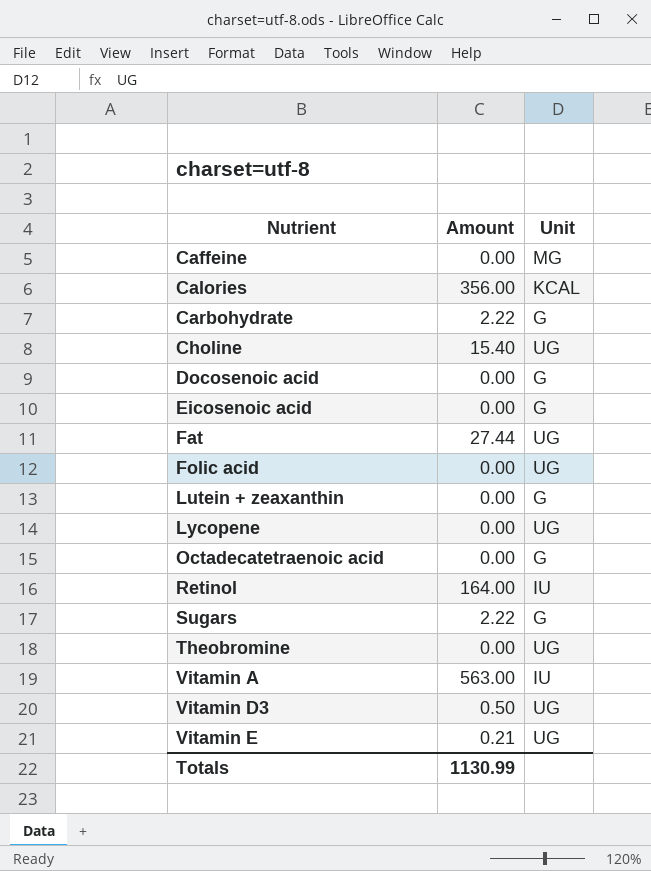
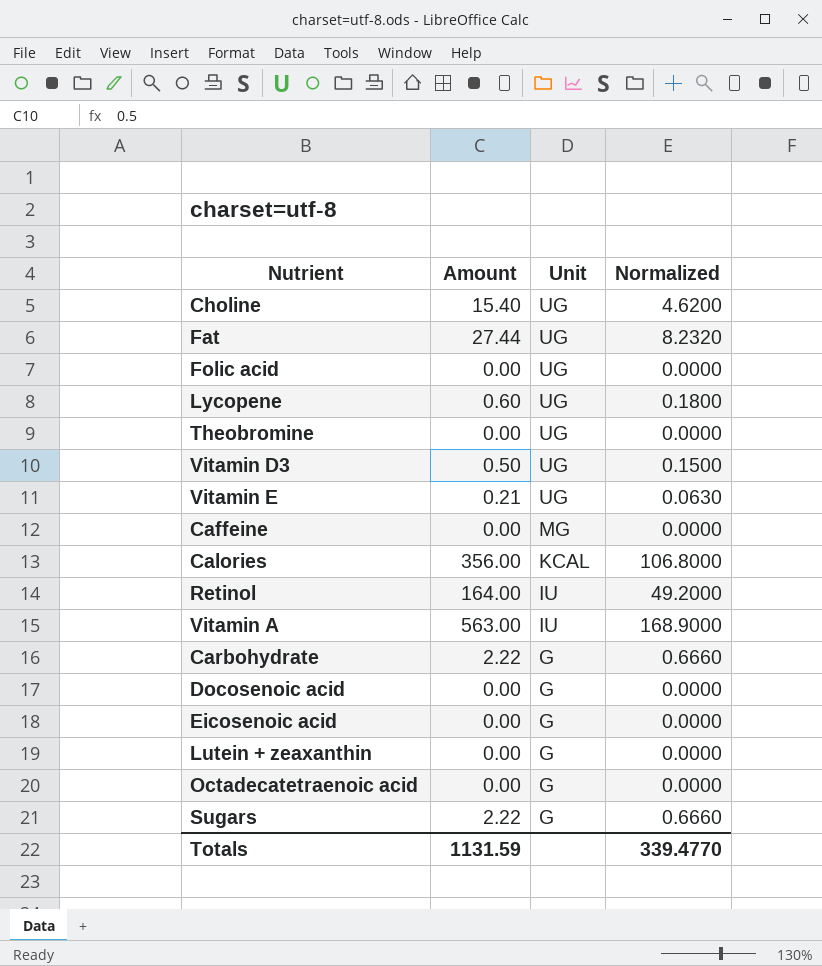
row order: Nutrient ascending -> Unit descending
column Normalized | formula: none -> [Amount] * 0.3
Lycopene | Amount: 0.00 -> 0.60
Totals | Amount: 1130.99 -> 1131.59

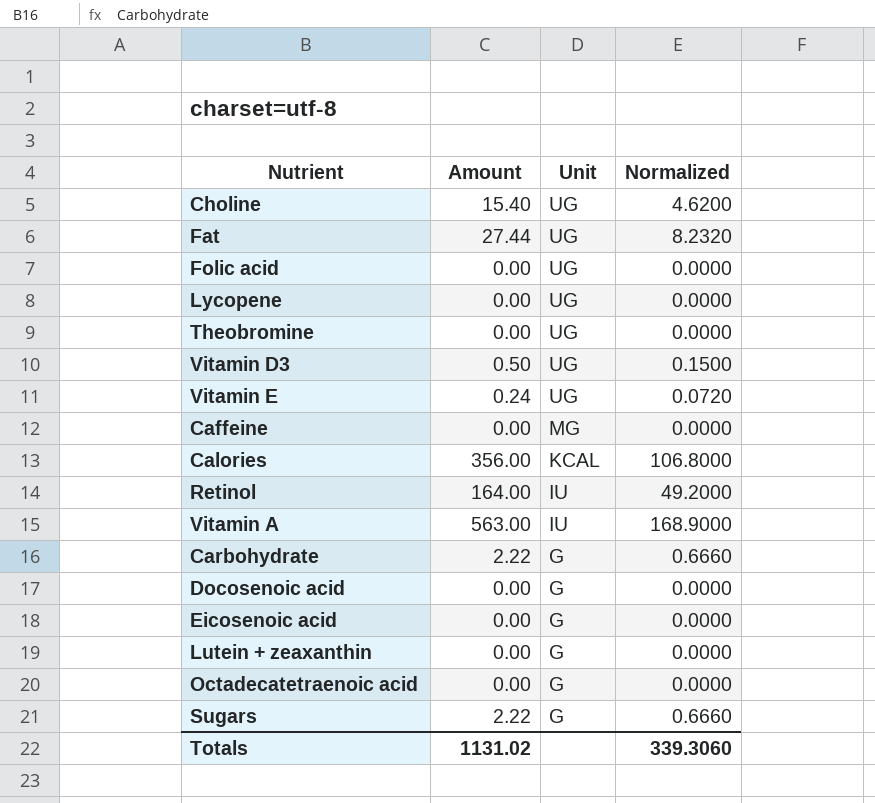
Lycopene | Amount: 0.60 -> 0.00
Lycopene | Normalized: 0.1800 -> 0.0000
Vitamin E | Amount: 0.21 -> 0.24
Vitamin E | Normalized: 0.0630 -> 0.0720
Totals | Amount: 1131.59 -> 1131.02
Totals | Normalized: 339.4770 -> 339.3060

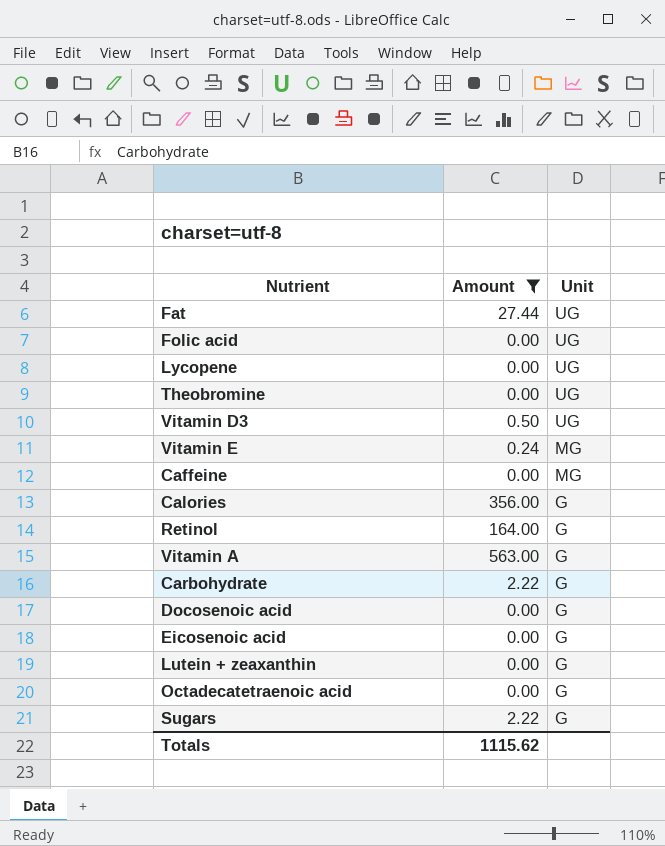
filter: none -> Amount != 15.40
column Normalized | formula: [Amount] * 0.3 -> none
Vitamin E | Unit: UG -> MG
Calories | Unit: KCAL -> G
Retinol | Unit: IU -> G
Vitamin A | Unit: IU -> G
Totals | Amount: 1131.02 -> 1115.62

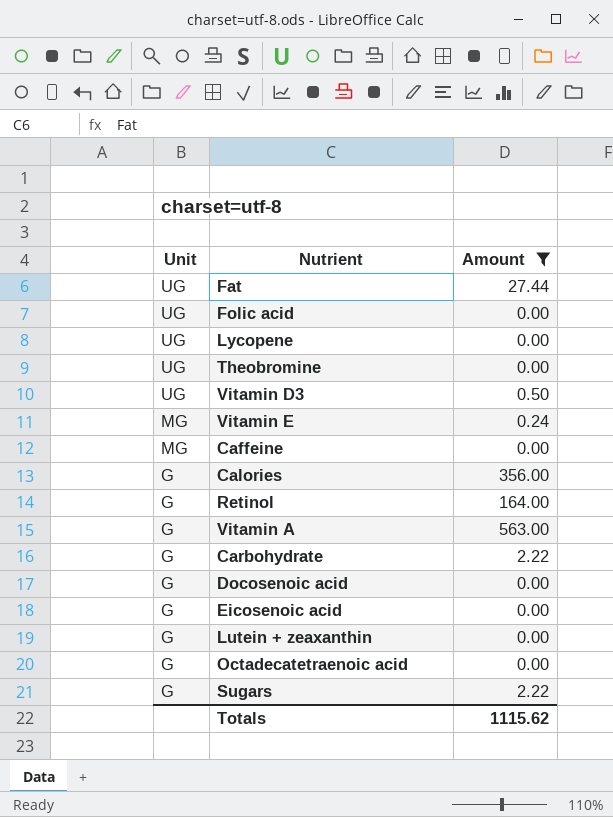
column Unit | position: 3 -> 1

